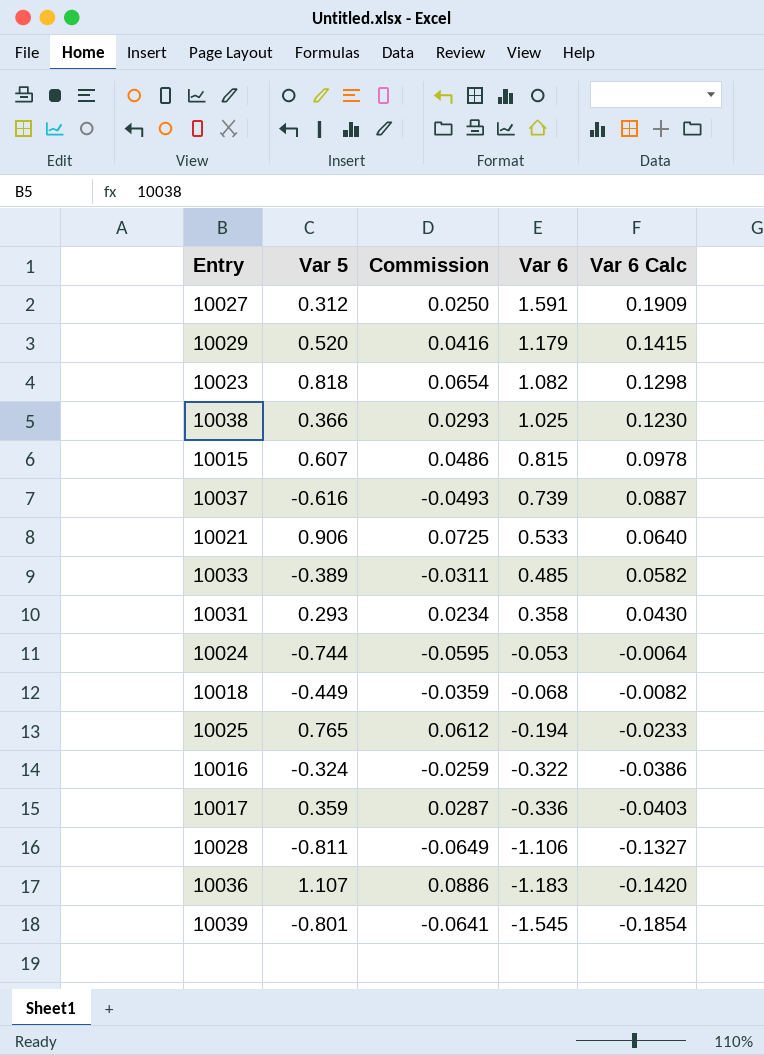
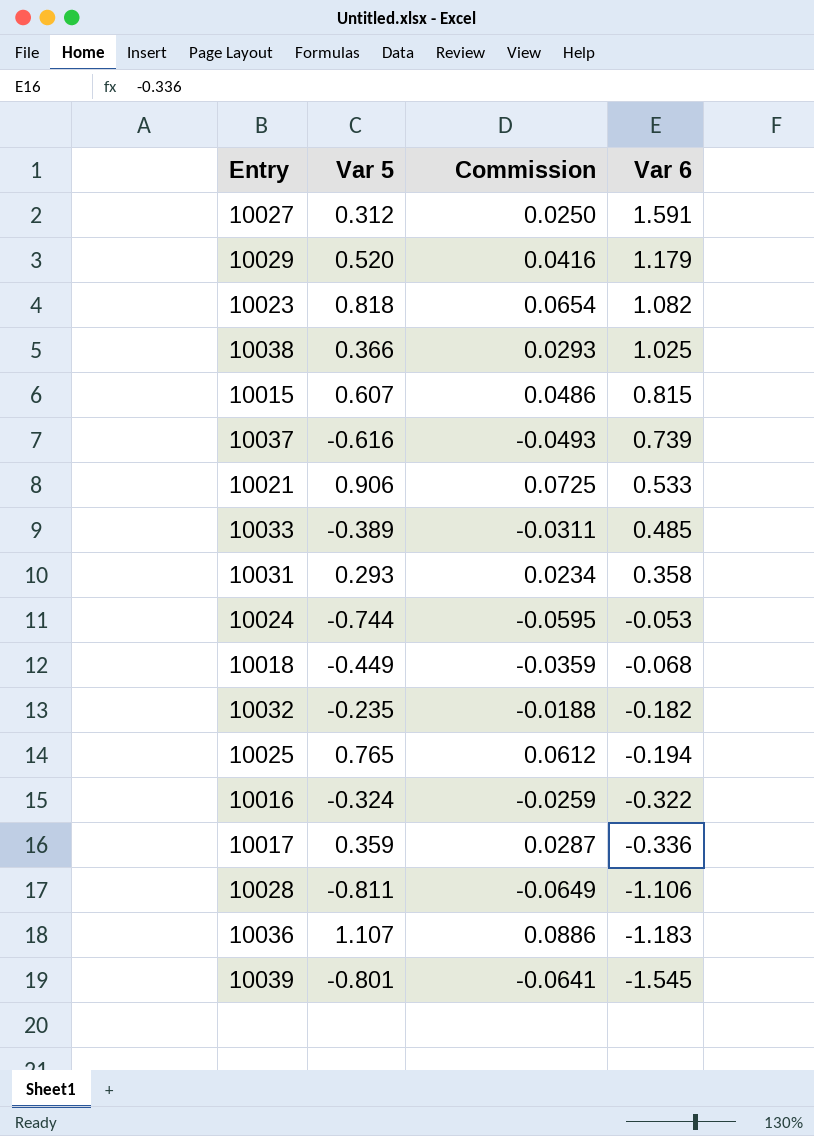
column Var 6 Calc | formula: [Var 6] * 0.12 -> none
row 10032: none -> -0.235 | -0.0188 | -0.182

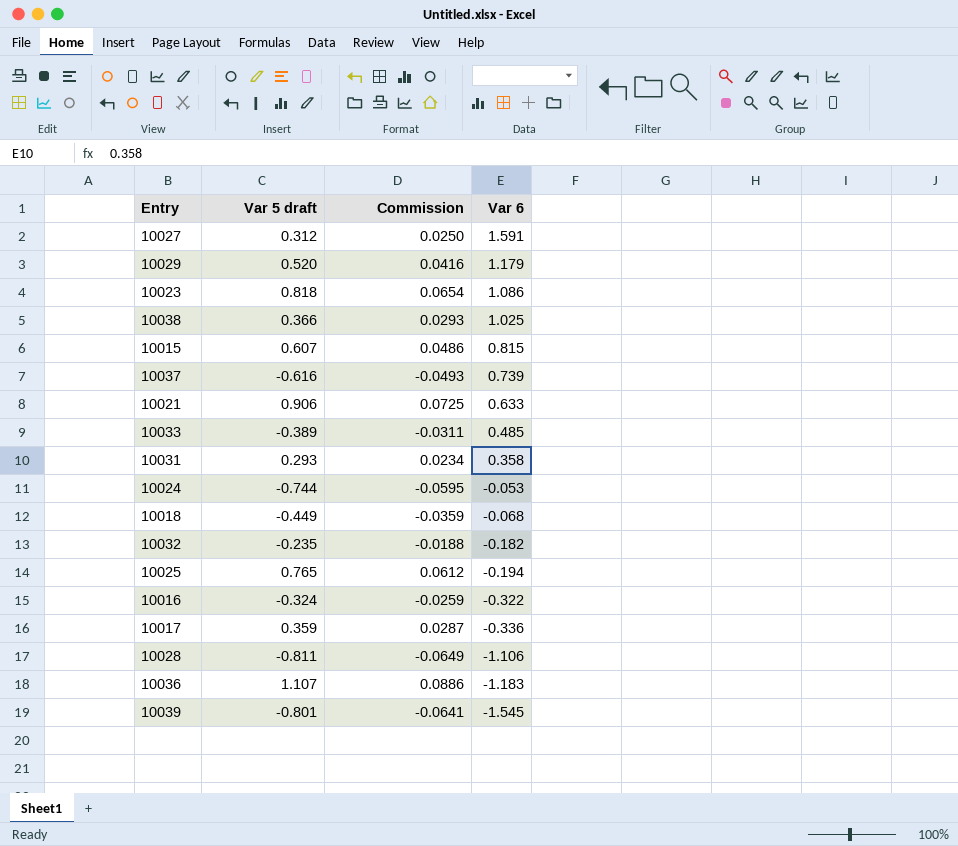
column name: Var 5 -> Var 5 draft
10023 | Var 6: 1.082 -> 1.086
10021 | Var 6: 0.533 -> 0.633

